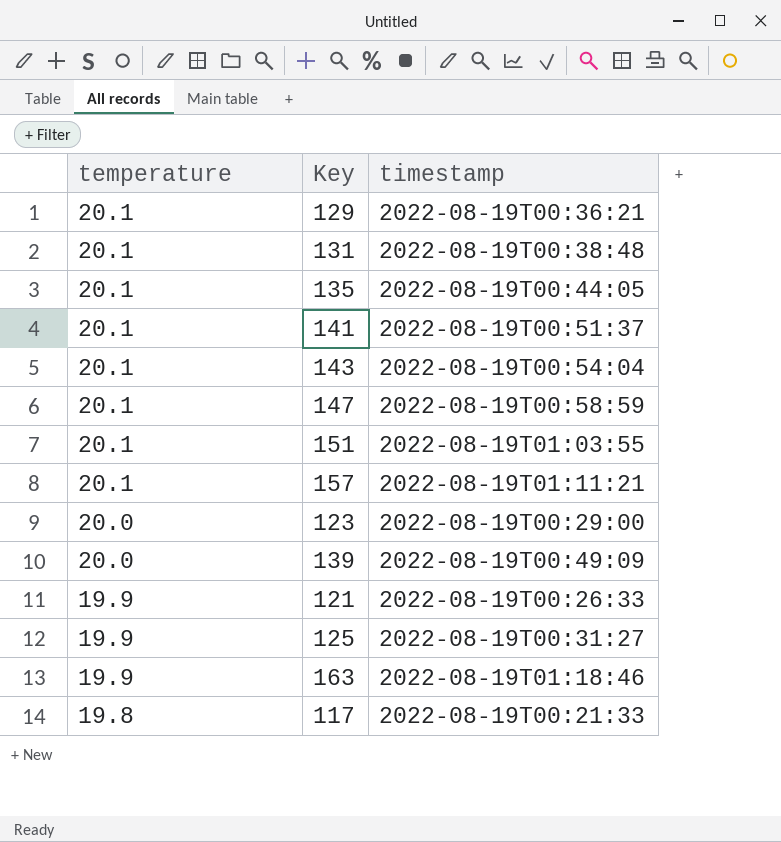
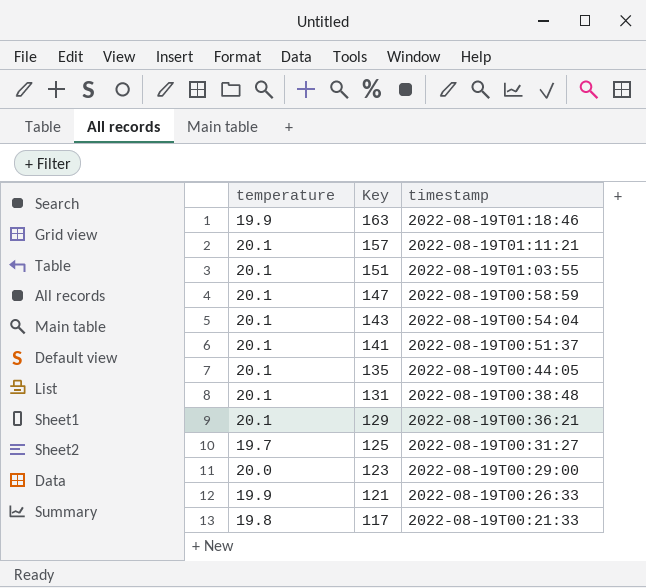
row order: temperature descending -> Key descending
row 139: 20.0 | 2022-08-19T00:49:09 -> none
125 | temperature: 19.9 -> 19.7

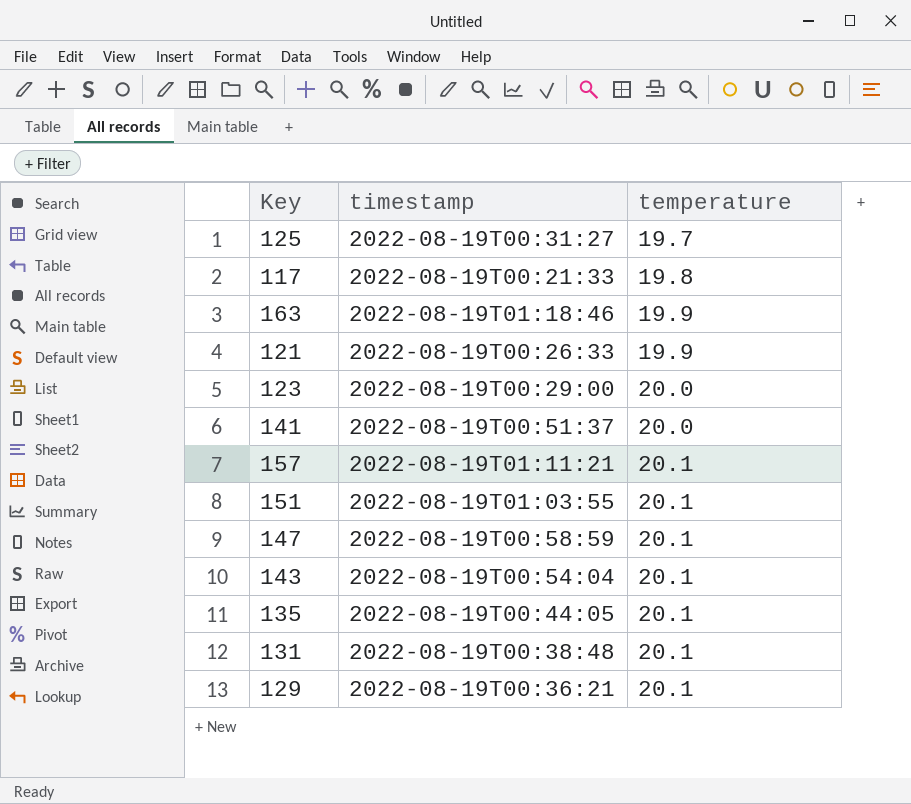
row order: Key descending -> temperature ascending
column temperature | position: 1 -> 3
141 | temperature: 20.1 -> 20.0

